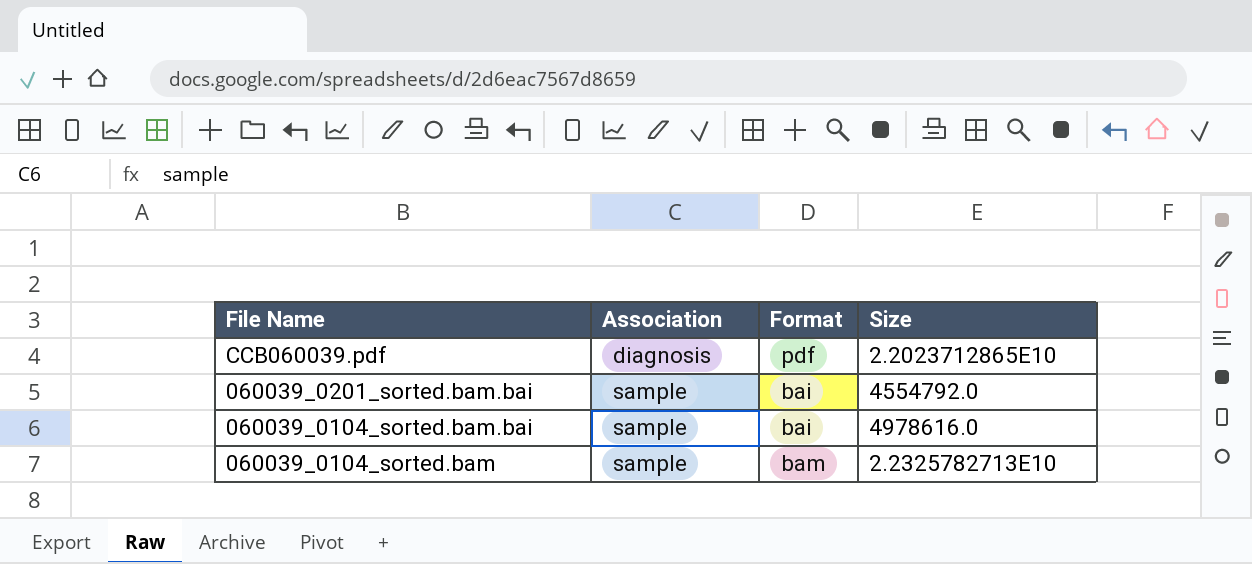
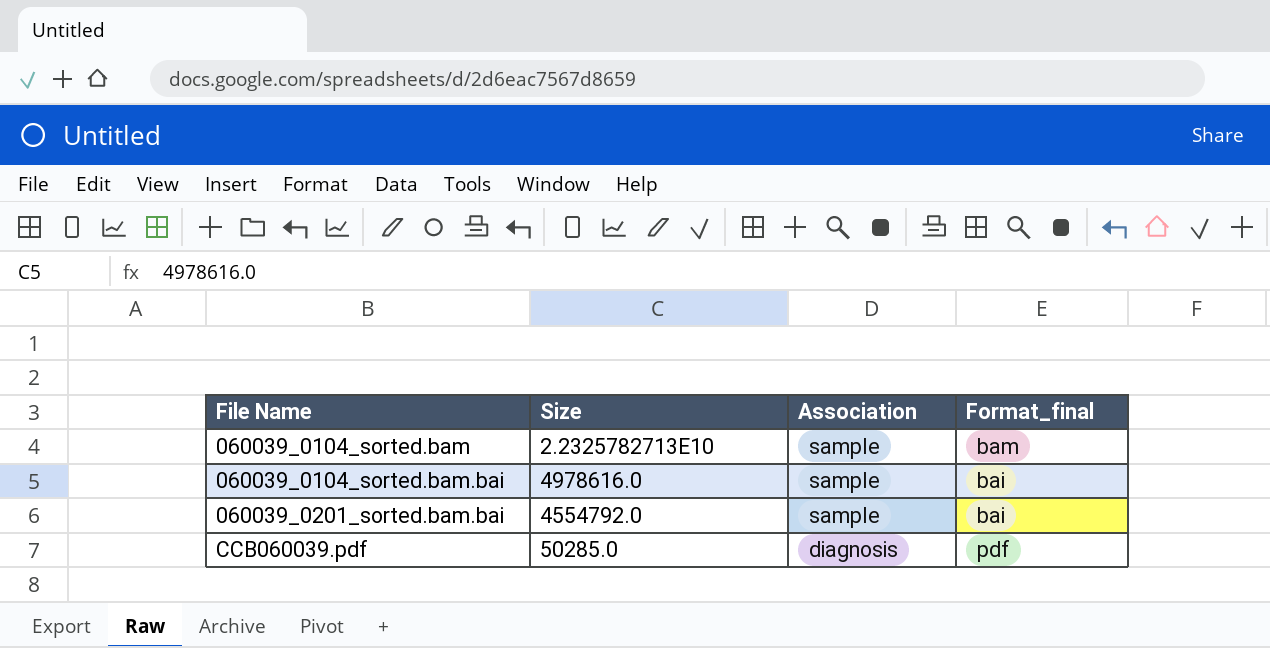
row order: File Name descending -> File Name ascending
column Size | position: 4 -> 2
column name: Format -> Format_final
CCB060039.pdf | Size: 2.2023712865E10 -> 50285.0

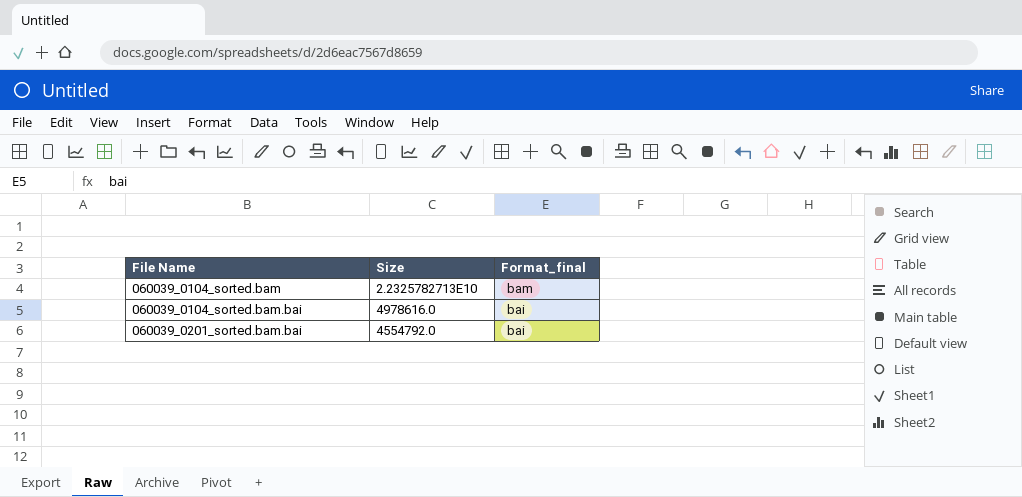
column Association | position: 3 -> none
row CCB060039.pdf: 50285.0 | diagnosis | pdf -> none

